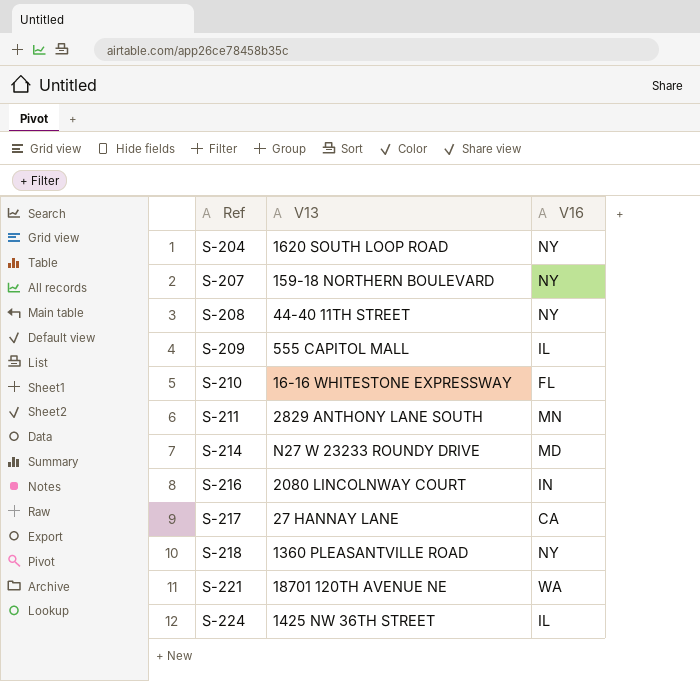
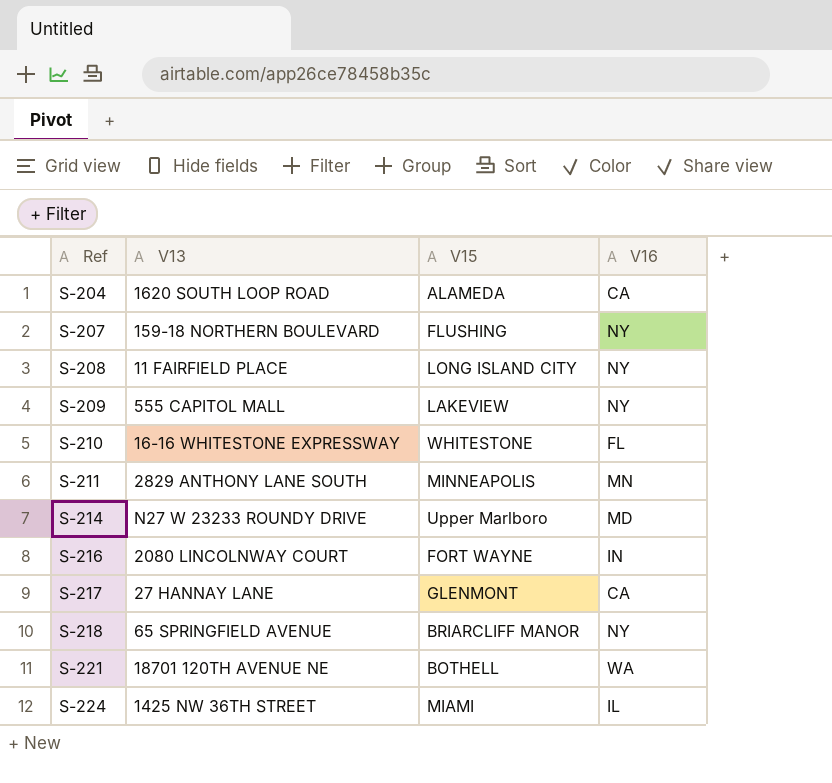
column V15 | position: none -> 3
S-204 | V16: NY -> CA
S-208 | V13: 44-40 11TH STREET -> 11 FAIRFIELD PLACE
S-209 | V16: IL -> NY
S-218 | V13: 1360 PLEASANTVILLE ROAD -> 65 SPRINGFIELD AVENUE

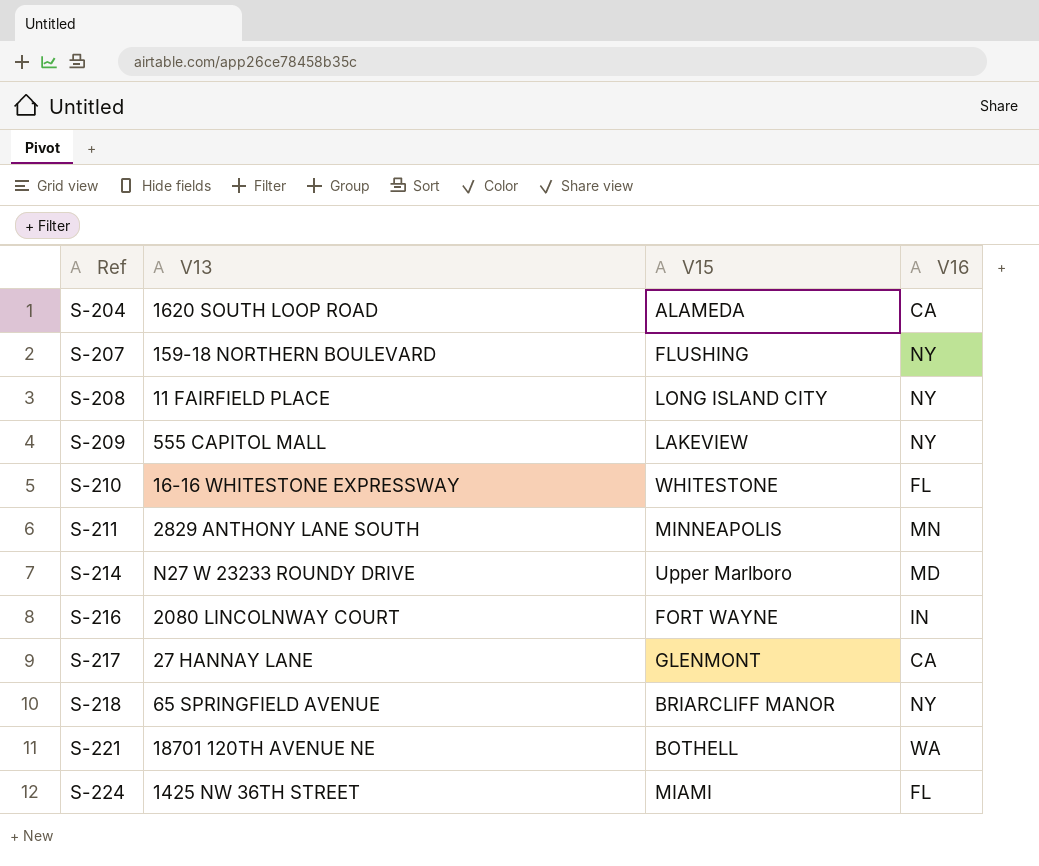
S-224 | V16: IL -> FL

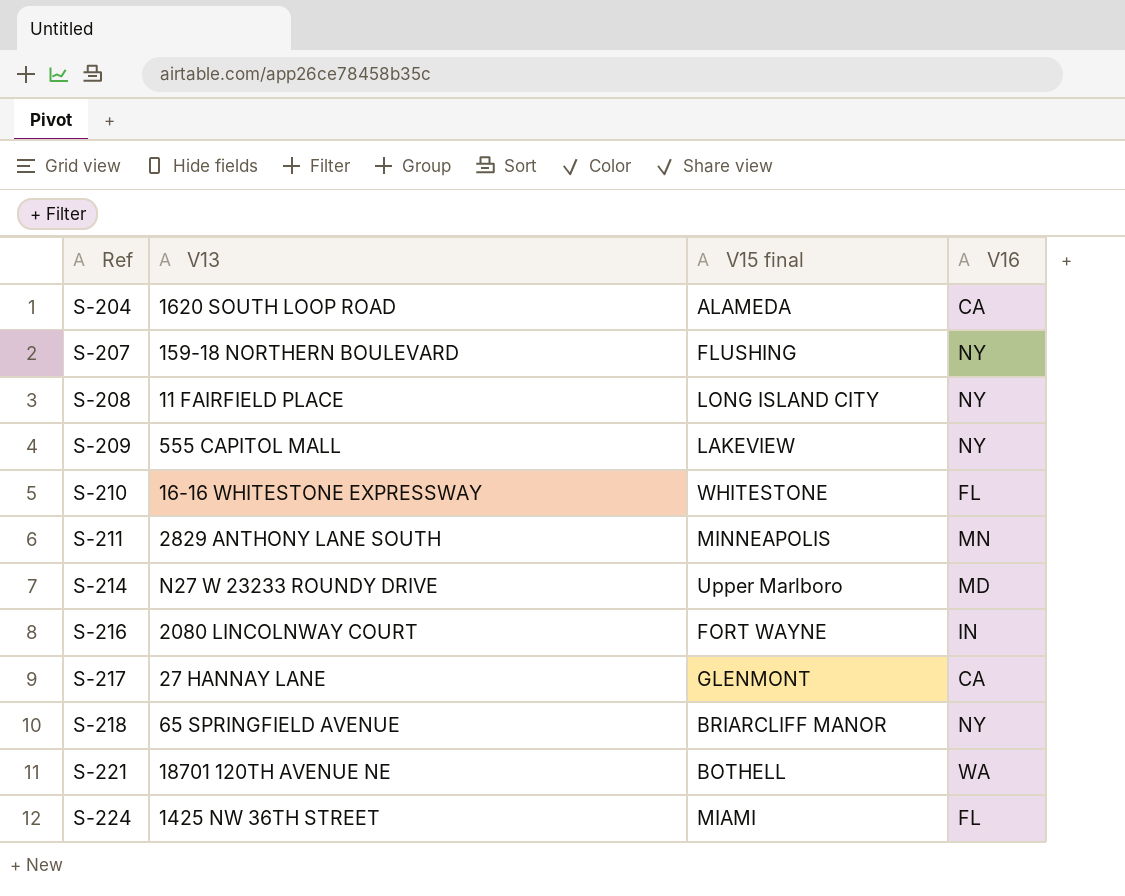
column name: V15 -> V15 final

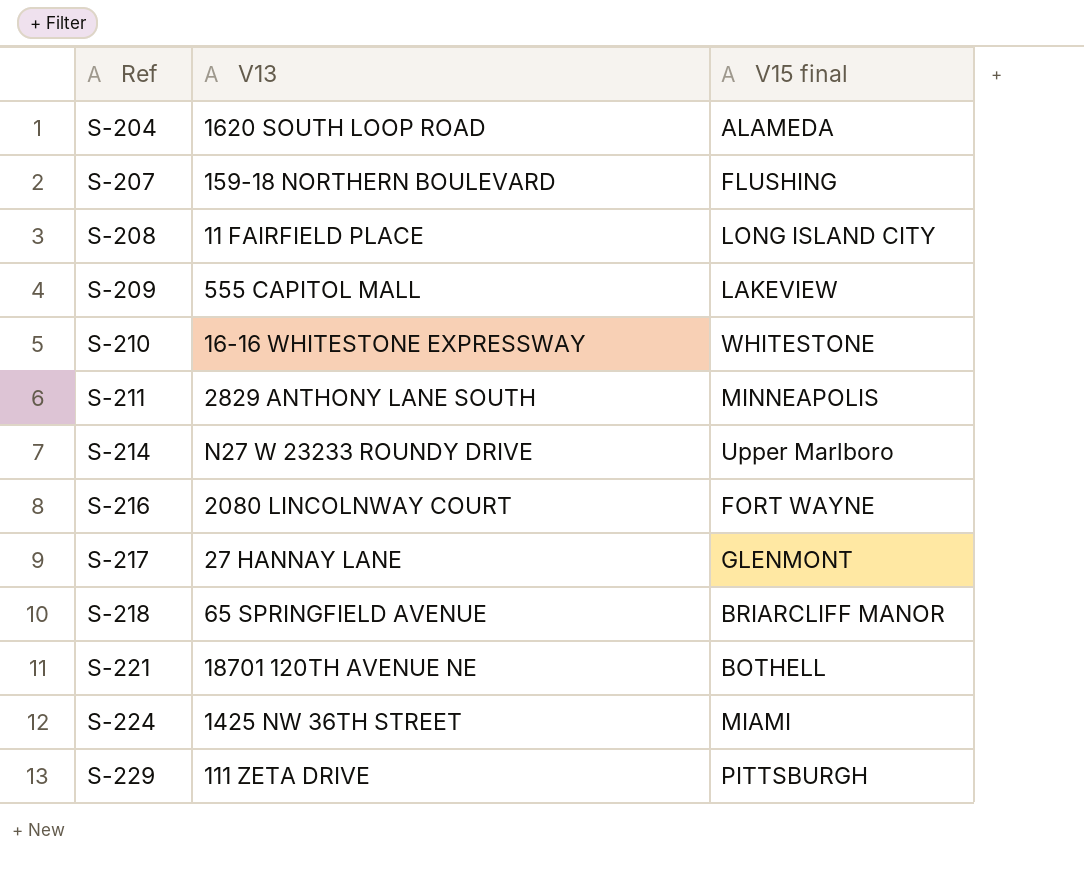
column V16 | position: 4 -> none
row S-229: none -> 111 ZETA DRIVE | PITTSBURGH

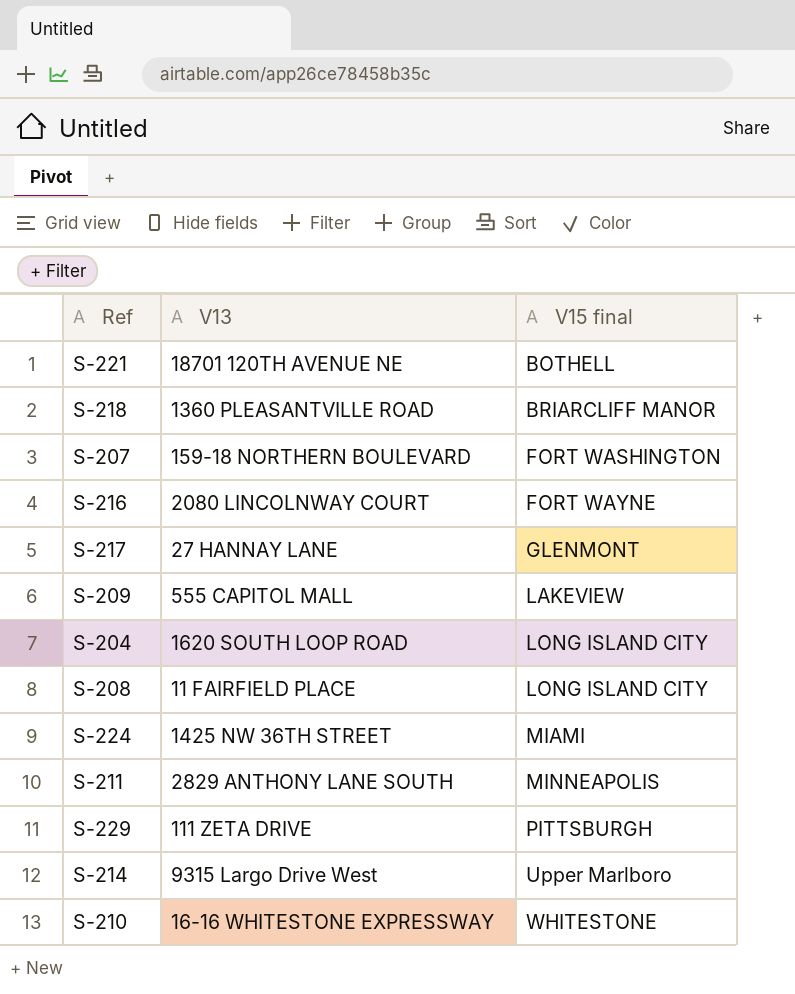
row order: Ref ascending -> V15 final ascending
S-218 | V13: 65 SPRINGFIELD AVENUE -> 1360 PLEASANTVILLE ROAD
S-207 | V15 final: FLUSHING -> FORT WASHINGTON
S-204 | V15 final: ALAMEDA -> LONG ISLAND CITY
S-214 | V13: N27 W 23233 ROUNDY DRIVE -> 9315 Largo Drive West

